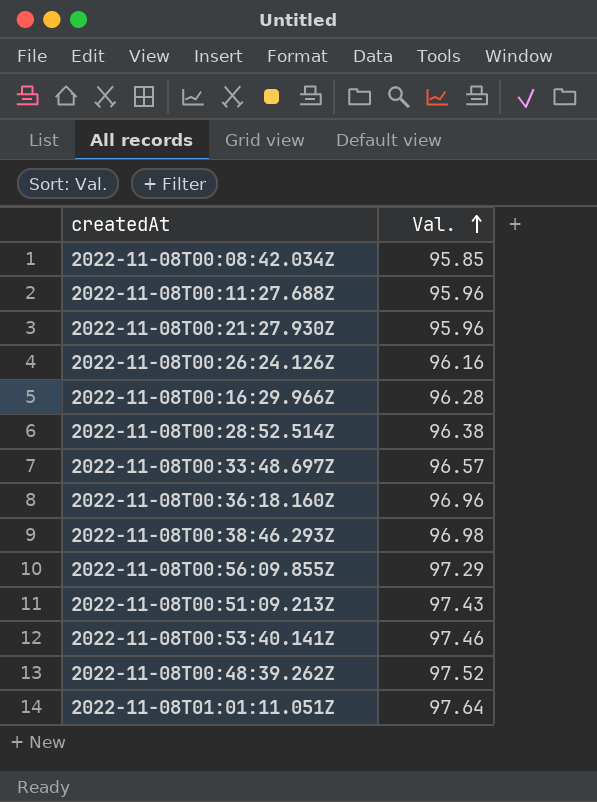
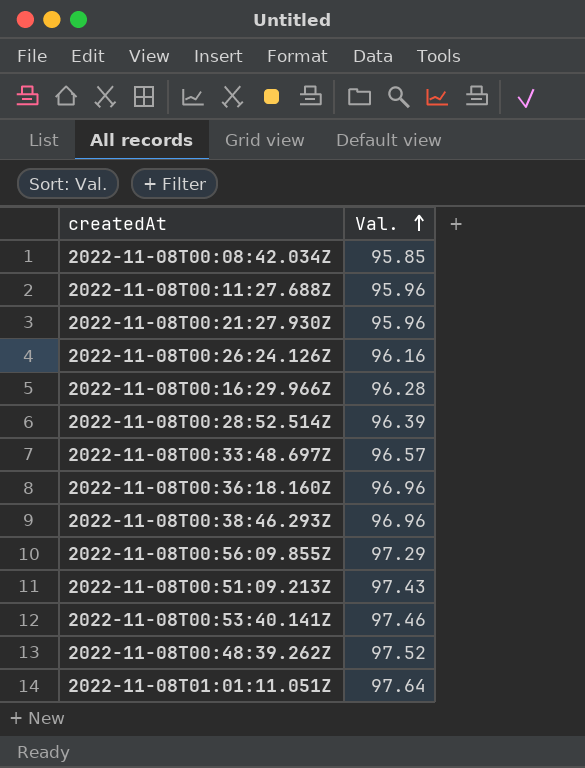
2022-11-08T00:28:52.514Z | Val.: 96.38 -> 96.39
2022-11-08T00:38:46.293Z | Val.: 96.98 -> 96.96

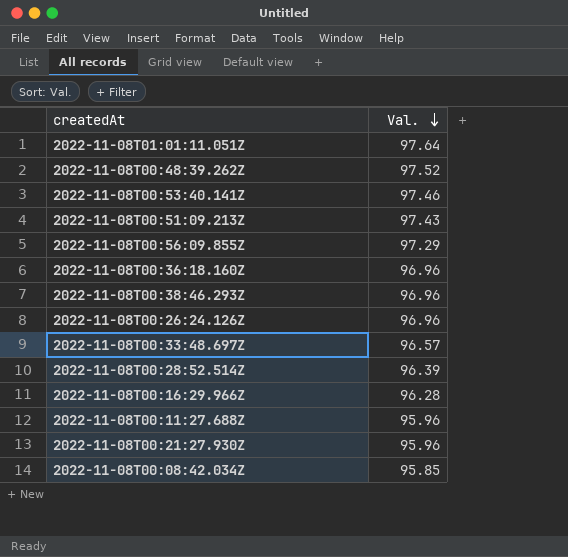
row order: Val. ascending -> Val. descending
2022-11-08T00:26:24.126Z | Val.: 96.16 -> 96.96

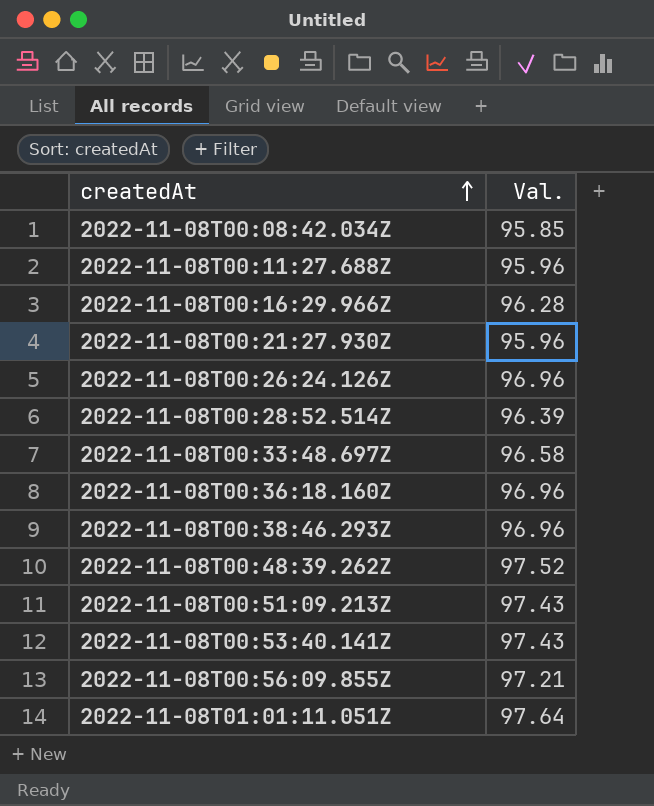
row order: Val. descending -> createdAt ascending
2022-11-08T00:33:48.697Z | Val.: 96.57 -> 96.58
2022-11-08T00:53:40.141Z | Val.: 97.46 -> 97.43
2022-11-08T00:56:09.855Z | Val.: 97.29 -> 97.21

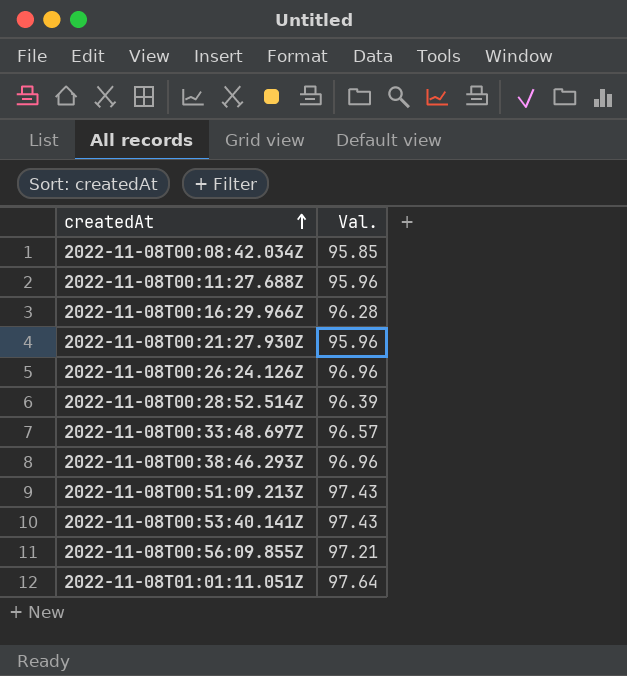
row 2022-11-08T00:36:18.160Z: 96.96 -> none
row 2022-11-08T00:48:39.262Z: 97.52 -> none
2022-11-08T00:33:48.697Z | Val.: 96.58 -> 96.57

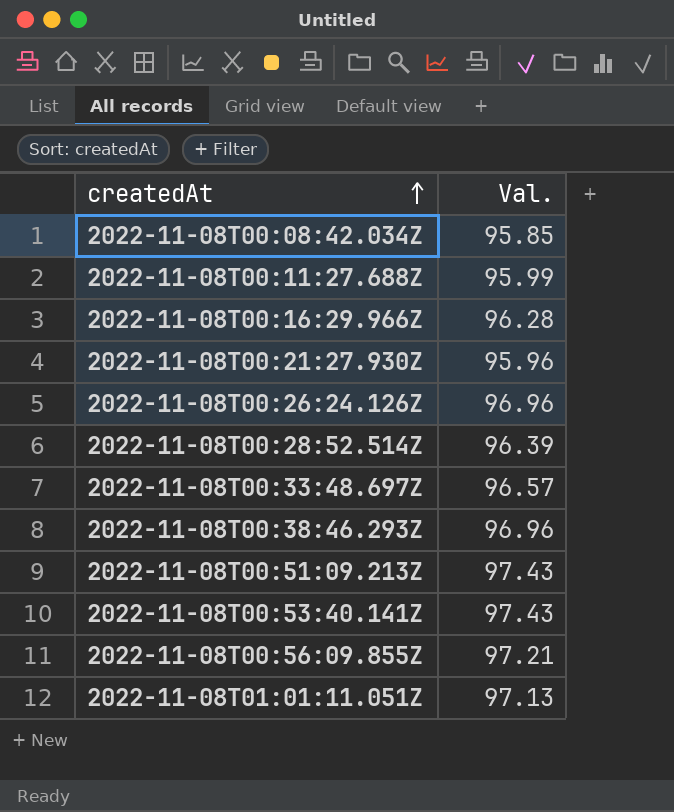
2022-11-08T00:11:27.688Z | Val.: 95.96 -> 95.99
2022-11-08T01:01:11.051Z | Val.: 97.64 -> 97.13

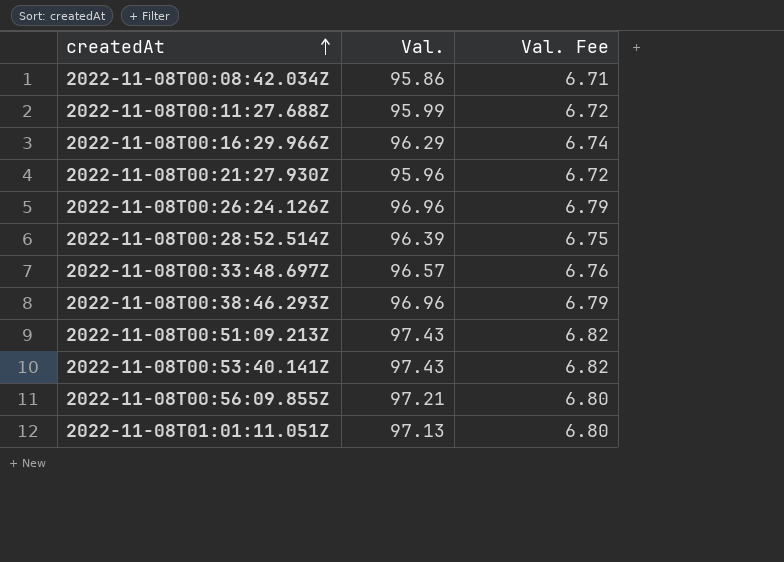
column Val. Fee | formula: none -> [Val.] * 0.07
2022-11-08T00:08:42.034Z | Val.: 95.85 -> 95.86
2022-11-08T00:16:29.966Z | Val.: 96.28 -> 96.29

